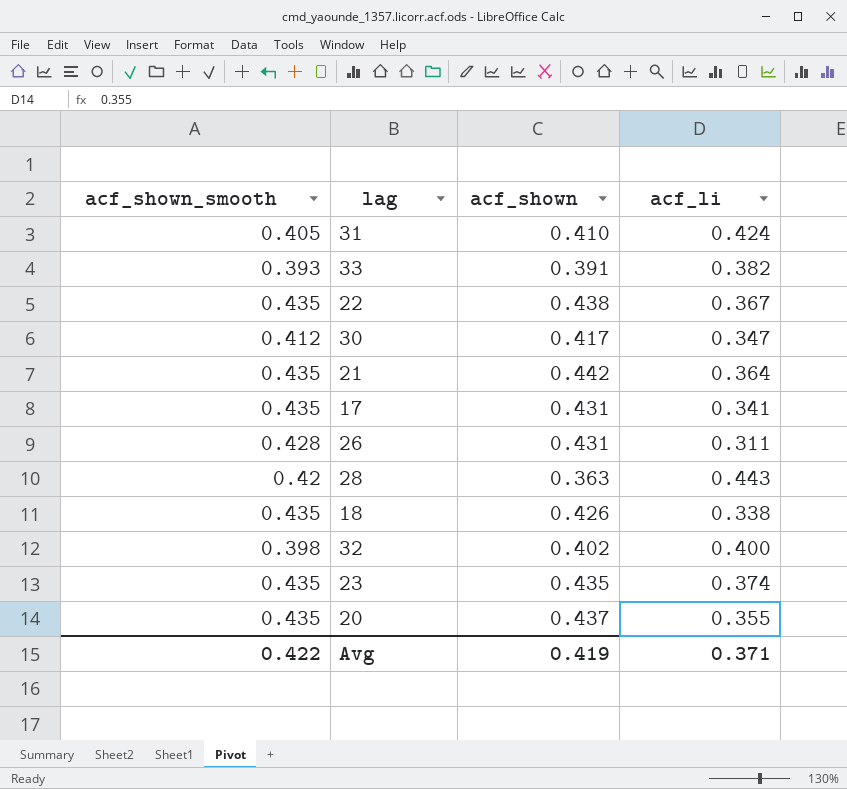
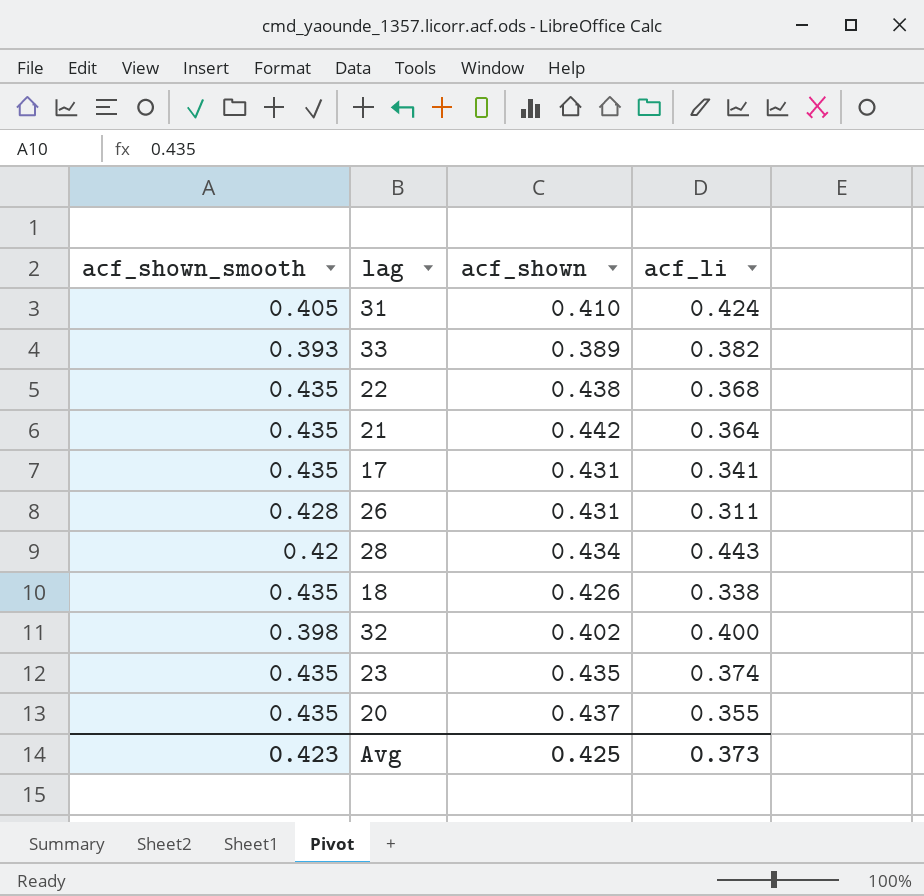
row 30: 0.412 | 0.417 | 0.347 -> none
33 | acf_shown: 0.391 -> 0.389
22 | acf_li: 0.367 -> 0.368
28 | acf_shown: 0.363 -> 0.434
Avg | acf_shown_smooth: 0.422 -> 0.423
Avg | acf_shown: 0.419 -> 0.425
Avg | acf_li: 0.371 -> 0.373

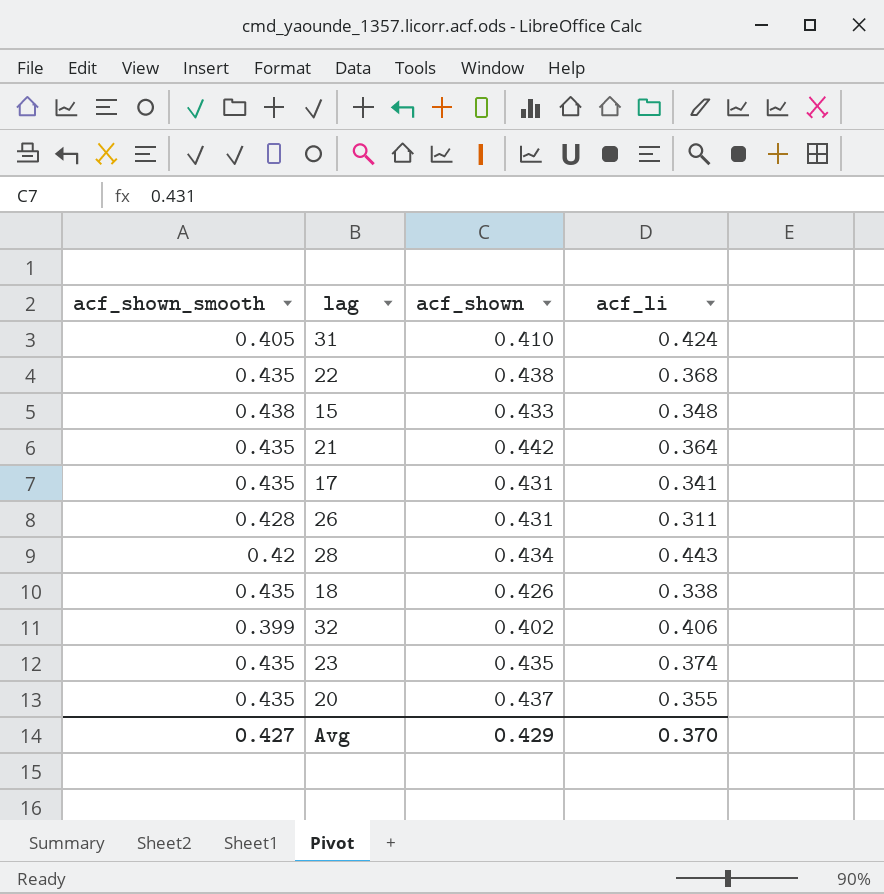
row 33: 0.393 | 0.389 | 0.382 -> none
row 15: none -> 0.438 | 0.433 | 0.348
32 | acf_shown_smooth: 0.398 -> 0.399
32 | acf_li: 0.400 -> 0.406
Avg | acf_shown_smooth: 0.423 -> 0.427
Avg | acf_shown: 0.425 -> 0.429
Avg | acf_li: 0.373 -> 0.370

